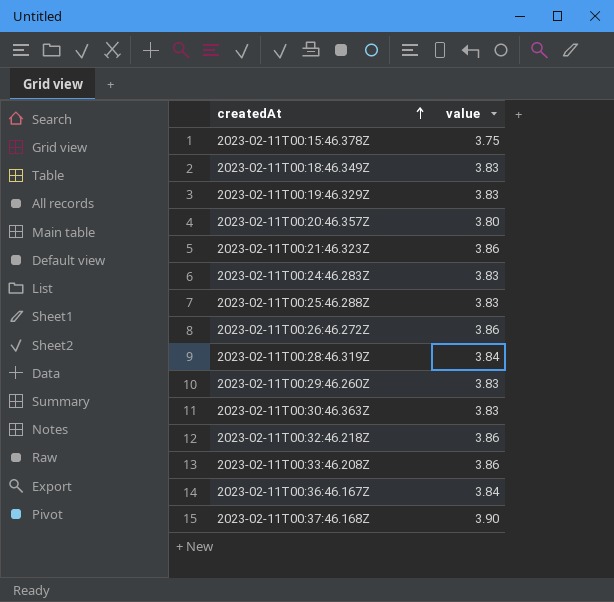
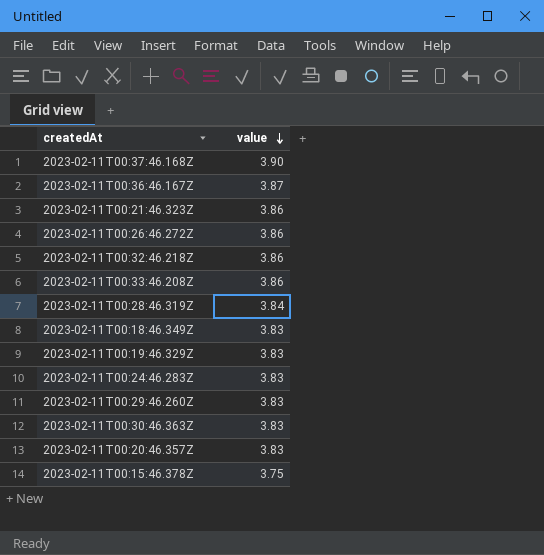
row order: createdAt ascending -> value descending
row 2023-02-11T00:25:46.288Z: 3.83 -> none
2023-02-11T00:36:46.167Z | value: 3.84 -> 3.87
2023-02-11T00:20:46.357Z | value: 3.80 -> 3.83

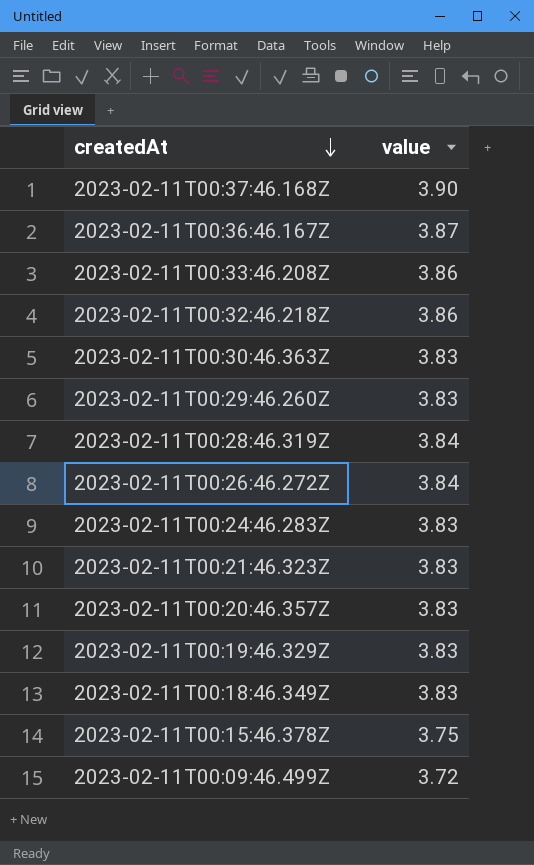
row order: value descending -> createdAt descending
2023-02-11T00:26:46.272Z | value: 3.86 -> 3.84
2023-02-11T00:21:46.323Z | value: 3.86 -> 3.83
row 2023-02-11T00:09:46.499Z: none -> 3.72

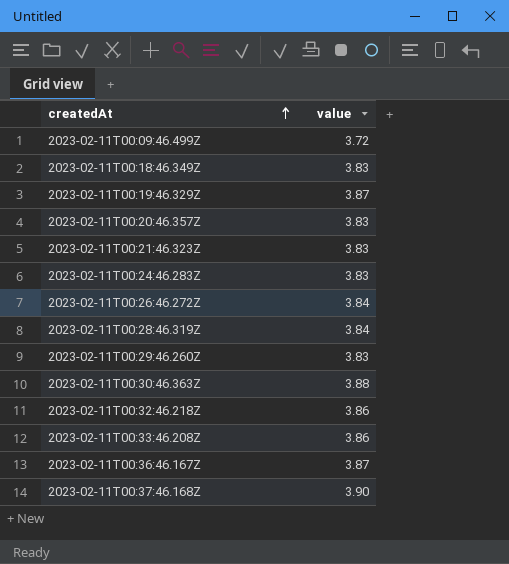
row order: createdAt descending -> createdAt ascending
row 2023-02-11T00:15:46.378Z: 3.75 -> none
2023-02-11T00:19:46.329Z | value: 3.83 -> 3.87
2023-02-11T00:30:46.363Z | value: 3.83 -> 3.88

